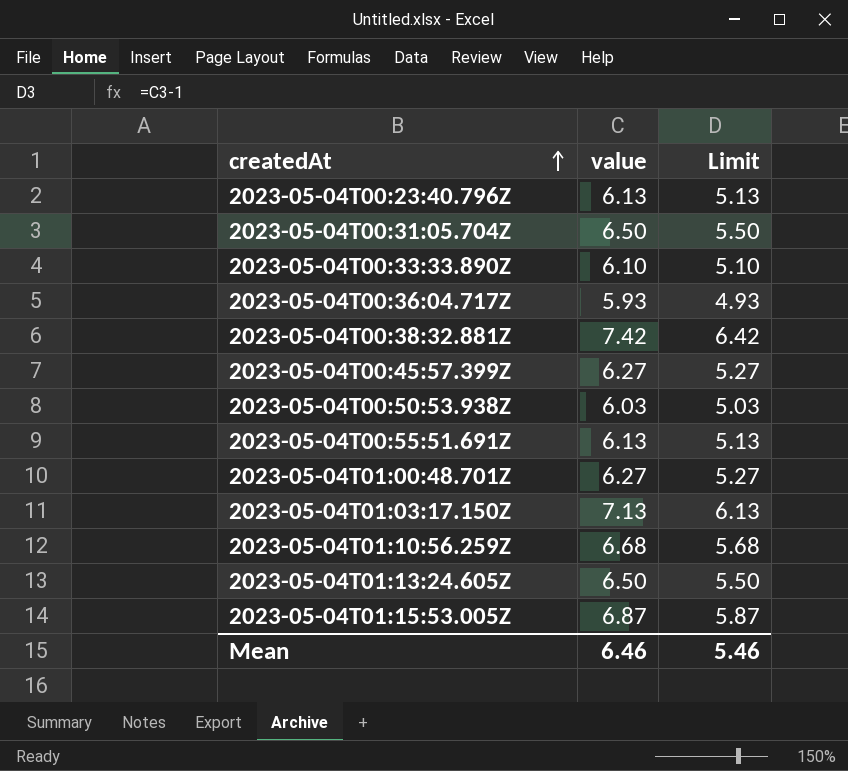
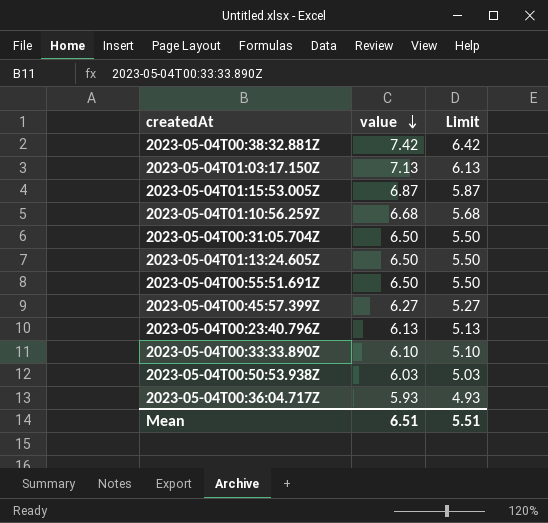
row order: createdAt ascending -> value descending
row 2023-05-04T01:00:48.701Z: 6.27 | 5.27 -> none
2023-05-04T00:55:51.691Z | value: 6.13 -> 6.50
2023-05-04T00:55:51.691Z | Limit: 5.13 -> 5.50
Mean | value: 6.46 -> 6.51
Mean | Limit: 5.46 -> 5.51

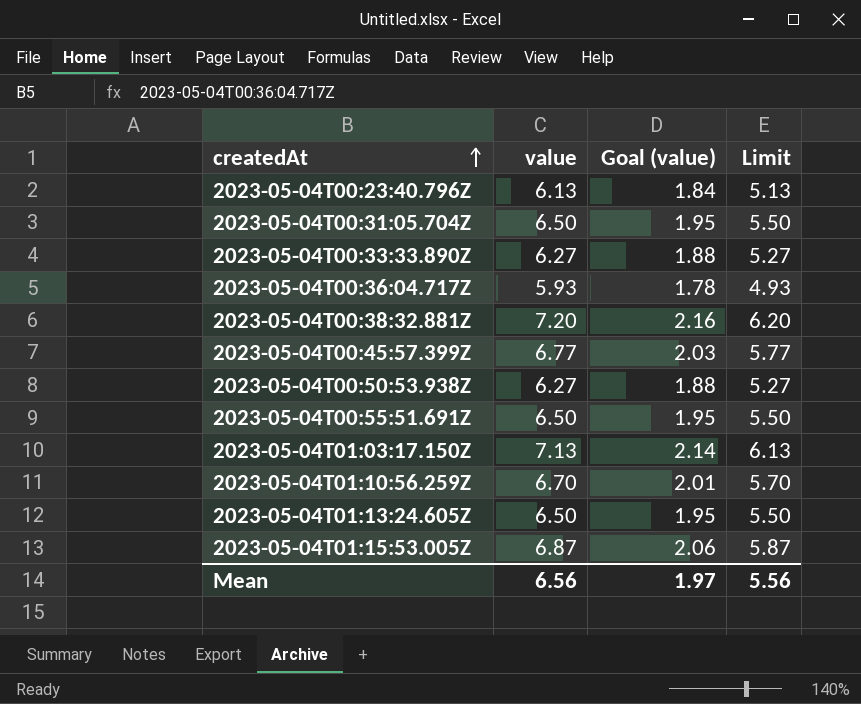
row order: value descending -> createdAt ascending
column Goal (value) | formula: none -> [value] * 0.3
2023-05-04T00:33:33.890Z | value: 6.10 -> 6.27
2023-05-04T00:33:33.890Z | Limit: 5.10 -> 5.27
2023-05-04T00:38:32.881Z | value: 7.42 -> 7.20
2023-05-04T00:38:32.881Z | Limit: 6.42 -> 6.20
2023-05-04T00:45:57.399Z | value: 6.27 -> 6.77
2023-05-04T00:45:57.399Z | Limit: 5.27 -> 5.77
2023-05-04T00:50:53.938Z | value: 6.03 -> 6.27
2023-05-04T00:50:53.938Z | Limit: 5.03 -> 5.27
2023-05-04T01:10:56.259Z | value: 6.68 -> 6.70
2023-05-04T01:10:56.259Z | Limit: 5.68 -> 5.70
Mean | value: 6.51 -> 6.56
Mean | Limit: 5.51 -> 5.56

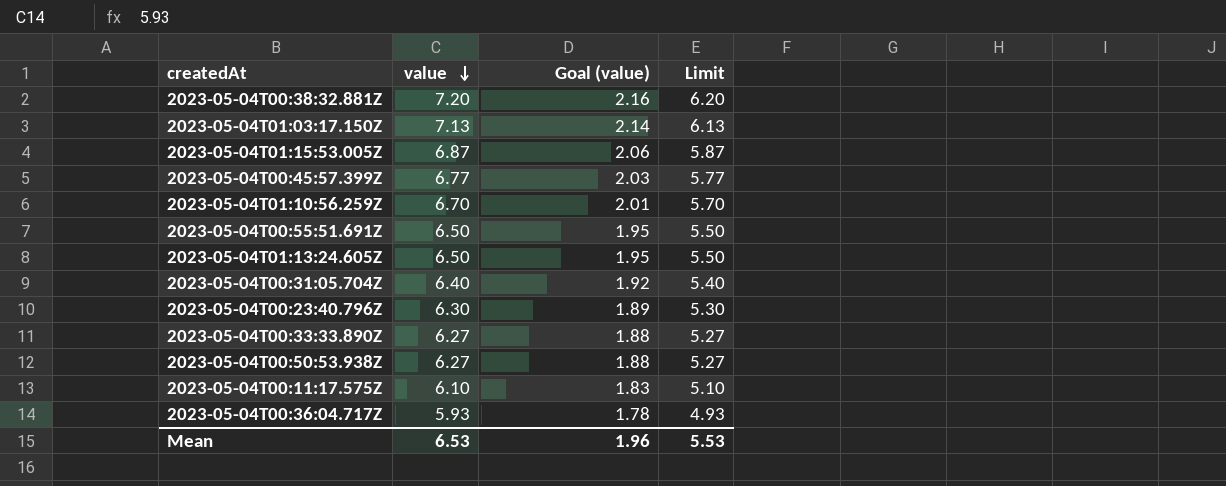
row order: createdAt ascending -> value descending
2023-05-04T00:31:05.704Z | value: 6.50 -> 6.40
2023-05-04T00:31:05.704Z | Goal (value): 1.95 -> 1.92
2023-05-04T00:31:05.704Z | Limit: 5.50 -> 5.40
2023-05-04T00:23:40.796Z | value: 6.13 -> 6.30
2023-05-04T00:23:40.796Z | Goal (value): 1.84 -> 1.89
2023-05-04T00:23:40.796Z | Limit: 5.13 -> 5.30
row 2023-05-04T00:11:17.575Z: none -> 6.10 | 1.83 | 5.10
Mean | value: 6.56 -> 6.53
Mean | Goal (value): 1.97 -> 1.96
Mean | Limit: 5.56 -> 5.53

